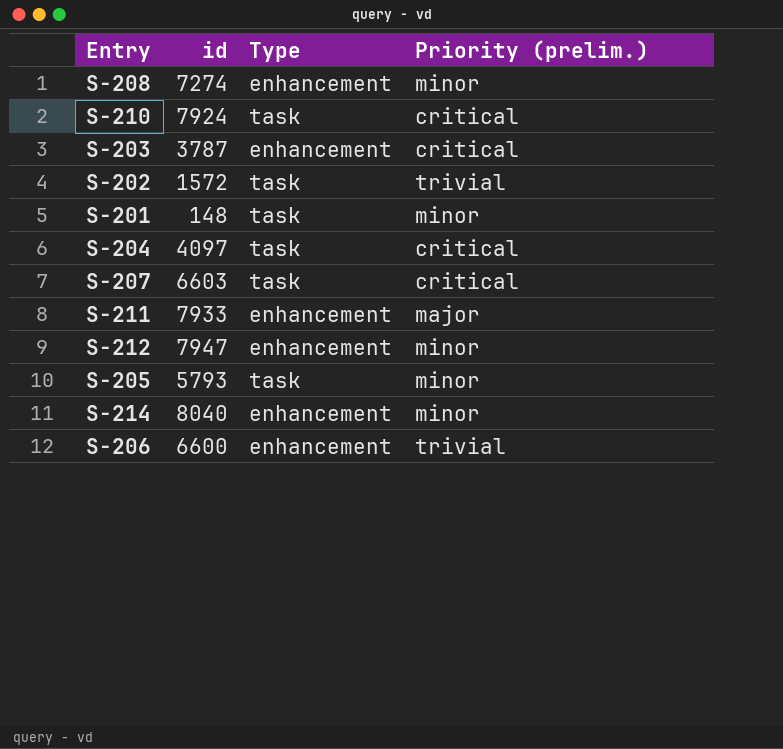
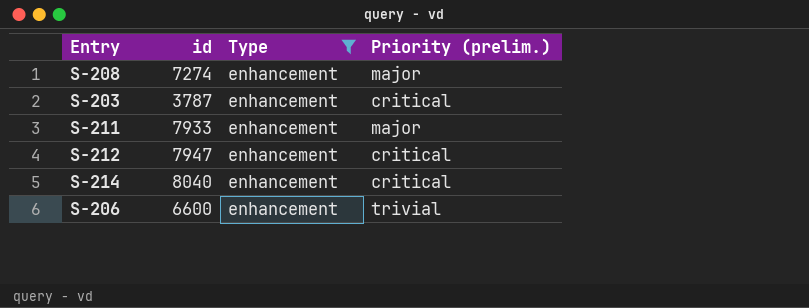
filter: none -> Type = enhancement
S-208 | Priority (prelim.): minor -> major
S-212 | Priority (prelim.): minor -> critical
S-214 | Priority (prelim.): minor -> critical

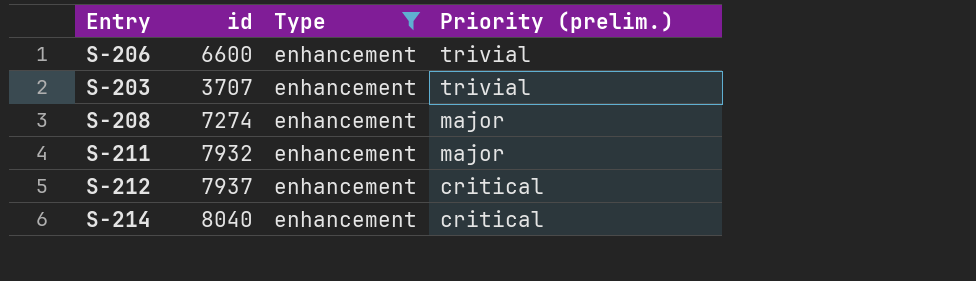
row order: none -> Priority (prelim.) descending
S-203 | id: 3787 -> 3707
S-203 | Priority (prelim.): critical -> trivial
S-211 | id: 7933 -> 7932
S-212 | id: 7947 -> 7937

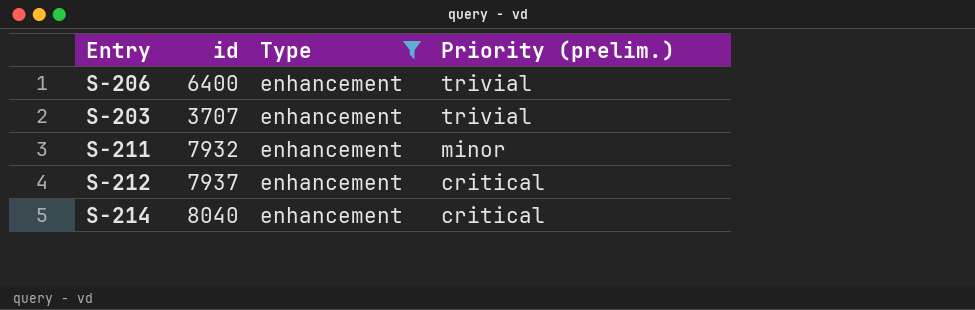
row S-208: 7274 | enhancement | major -> none
S-206 | id: 6600 -> 6400
S-211 | Priority (prelim.): major -> minor

